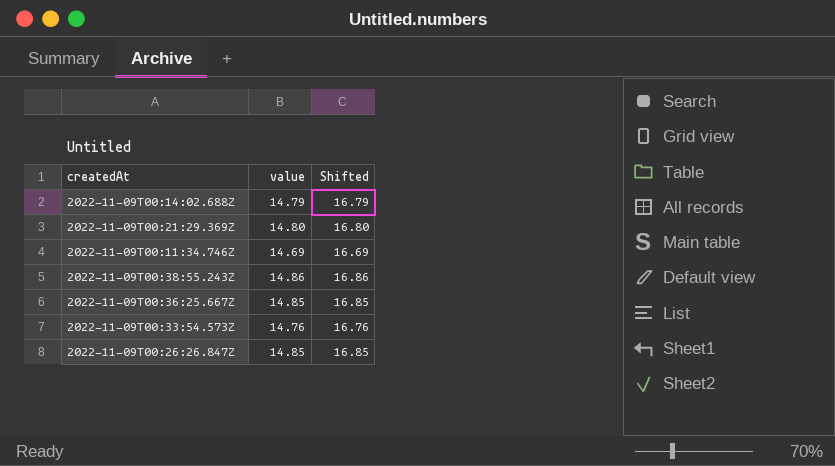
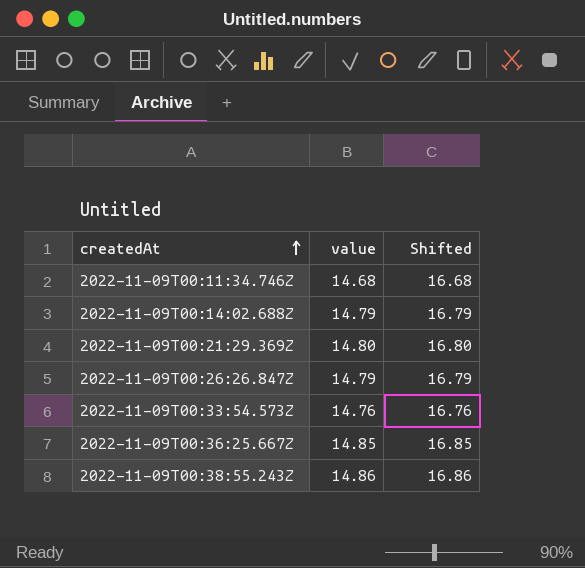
row order: none -> createdAt ascending
2022-11-09T00:11:34.746Z | value: 14.69 -> 14.68
2022-11-09T00:11:34.746Z | Shifted: 16.69 -> 16.68
2022-11-09T00:26:26.847Z | value: 14.85 -> 14.79
2022-11-09T00:26:26.847Z | Shifted: 16.85 -> 16.79

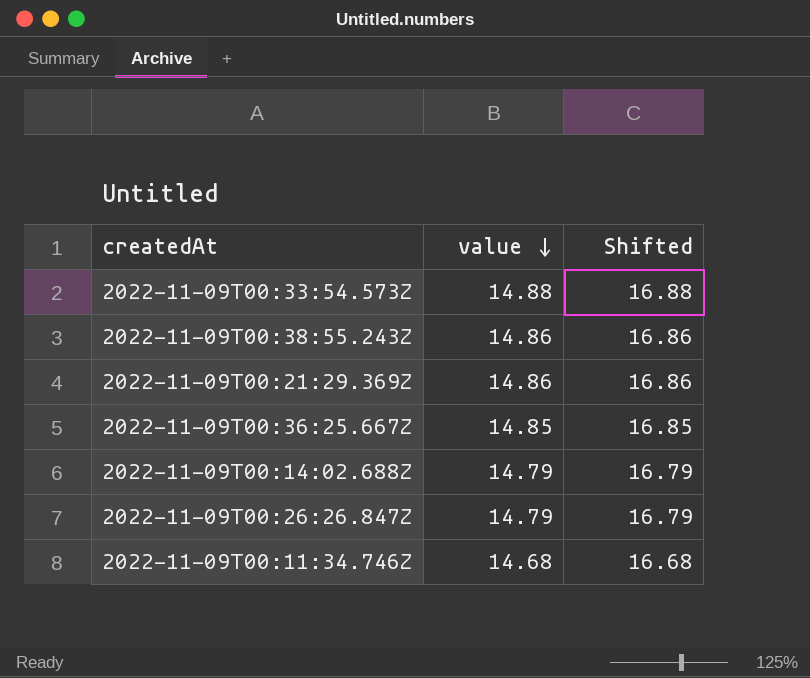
row order: createdAt ascending -> value descending
2022-11-09T00:33:54.573Z | value: 14.76 -> 14.88
2022-11-09T00:33:54.573Z | Shifted: 16.76 -> 16.88
2022-11-09T00:21:29.369Z | value: 14.80 -> 14.86
2022-11-09T00:21:29.369Z | Shifted: 16.80 -> 16.86

